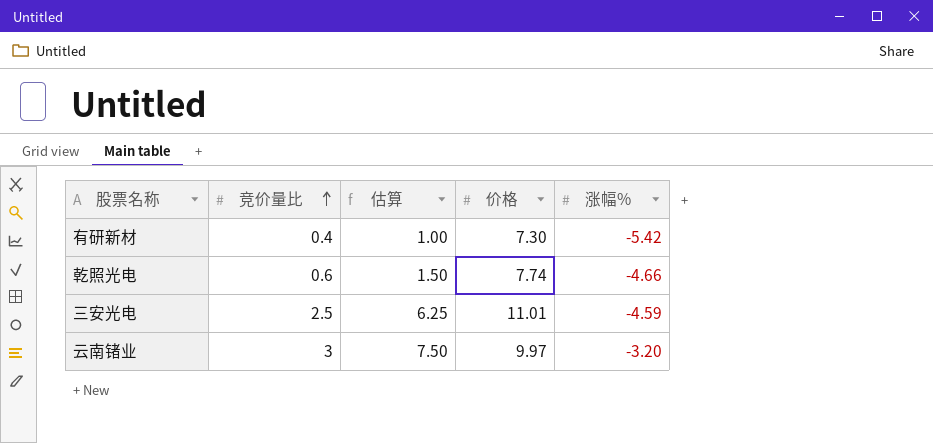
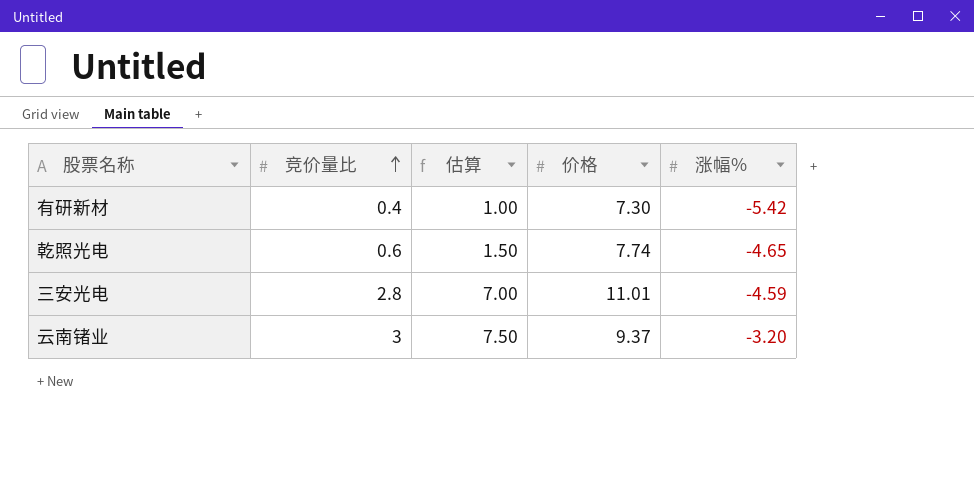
乾照光电 | 涨幅%: -4.66 -> -4.65
三安光电 | 竞价量比: 2.5 -> 2.8
三安光电 | 估算: 6.25 -> 7.00
云南锗业 | 价格: 9.97 -> 9.37

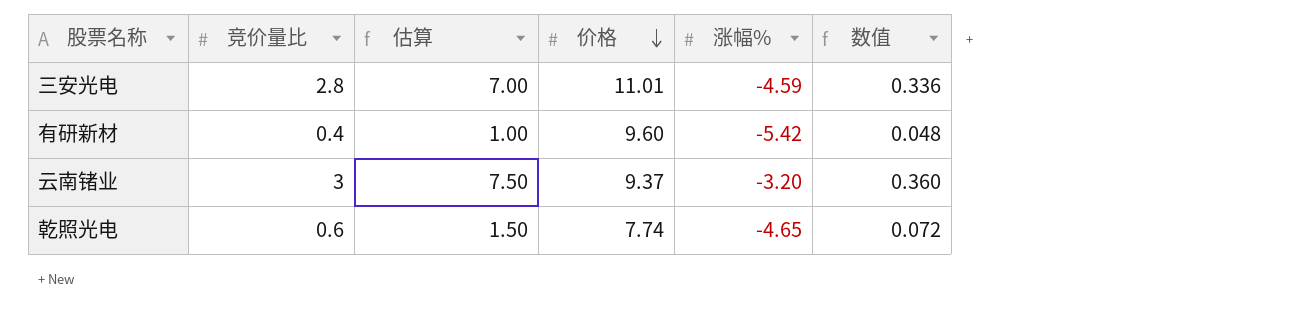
row order: 竞价量比 ascending -> 价格 descending
column 数值 | formula: none -> [竞价量比] * 0.12
有研新材 | 价格: 7.30 -> 9.60

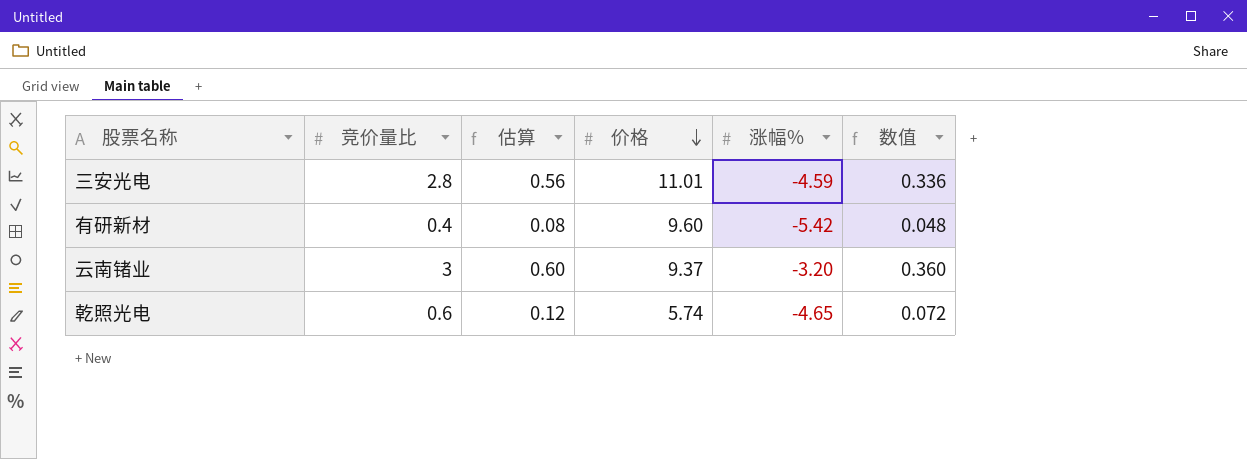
column 估算 | formula: [竞价量比] * 2.5 -> [竞价量比] * 0.2
乾照光电 | 价格: 7.74 -> 5.74

